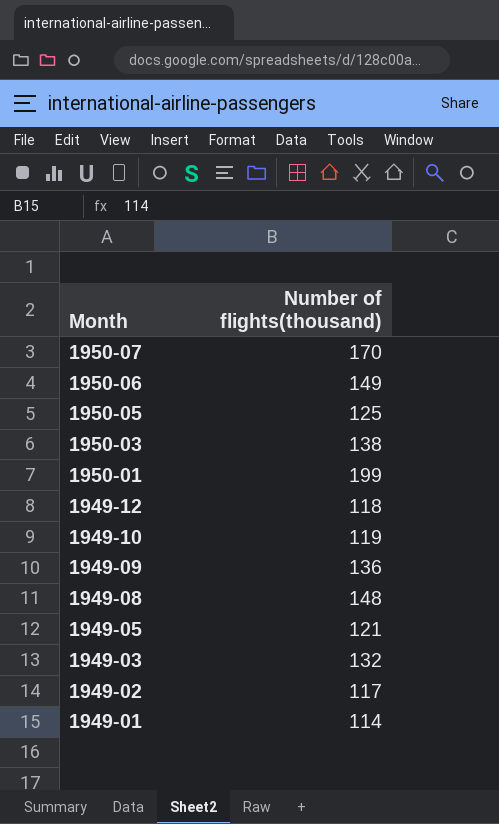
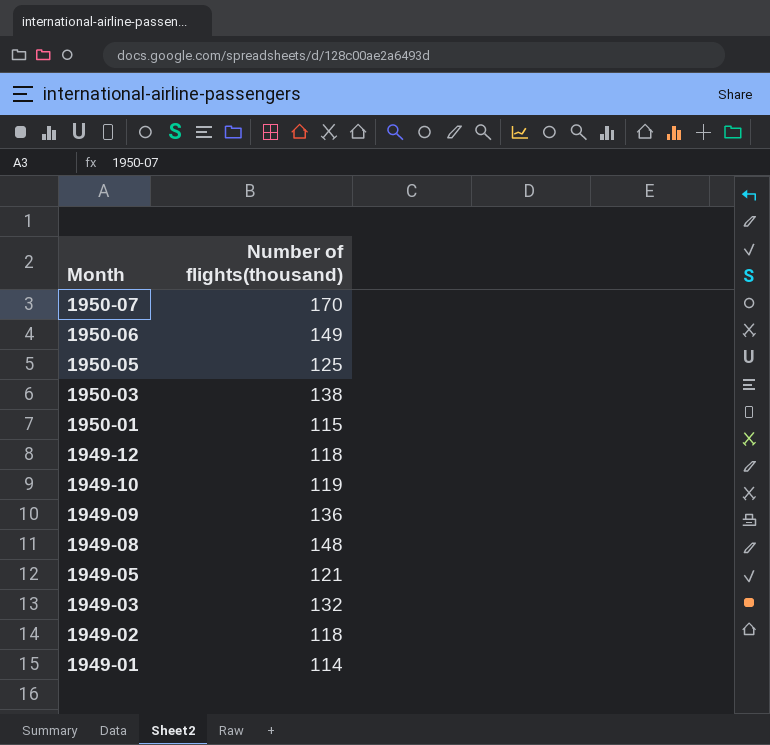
1950-01 | Number of flights(thousand): 199 -> 115
1949-02 | Number of flights(thousand): 117 -> 118

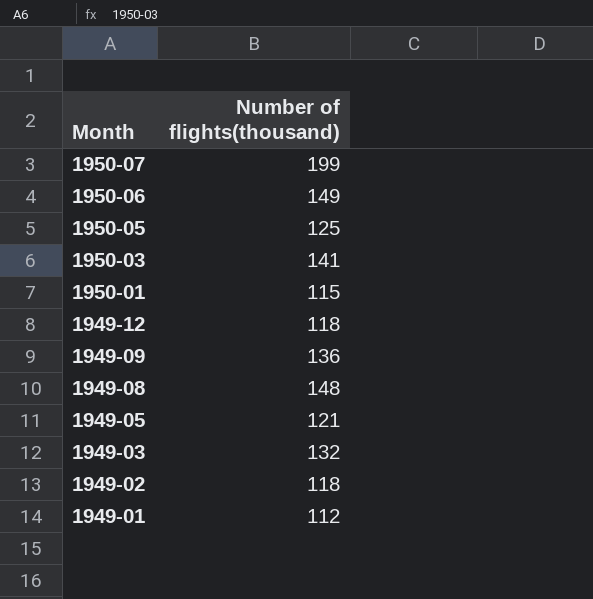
row 1949-10: 119 -> none
1950-07 | Number of flights(thousand): 170 -> 199
1950-03 | Number of flights(thousand): 138 -> 141
1949-01 | Number of flights(thousand): 114 -> 112

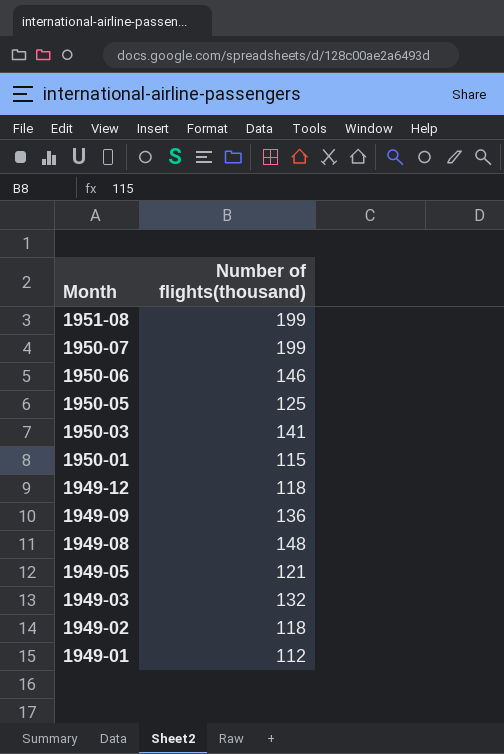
row 1951-08: none -> 199
1950-06 | Number of flights(thousand): 149 -> 146

